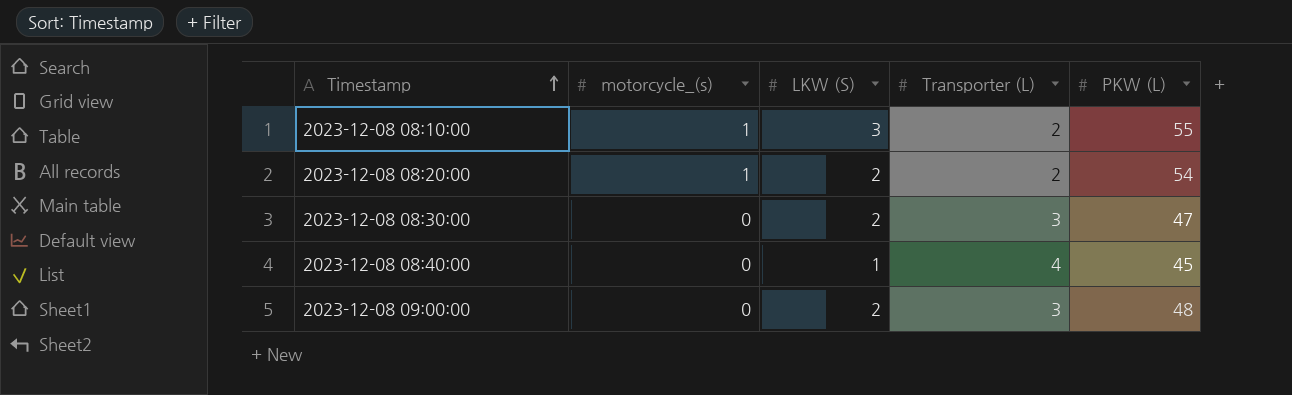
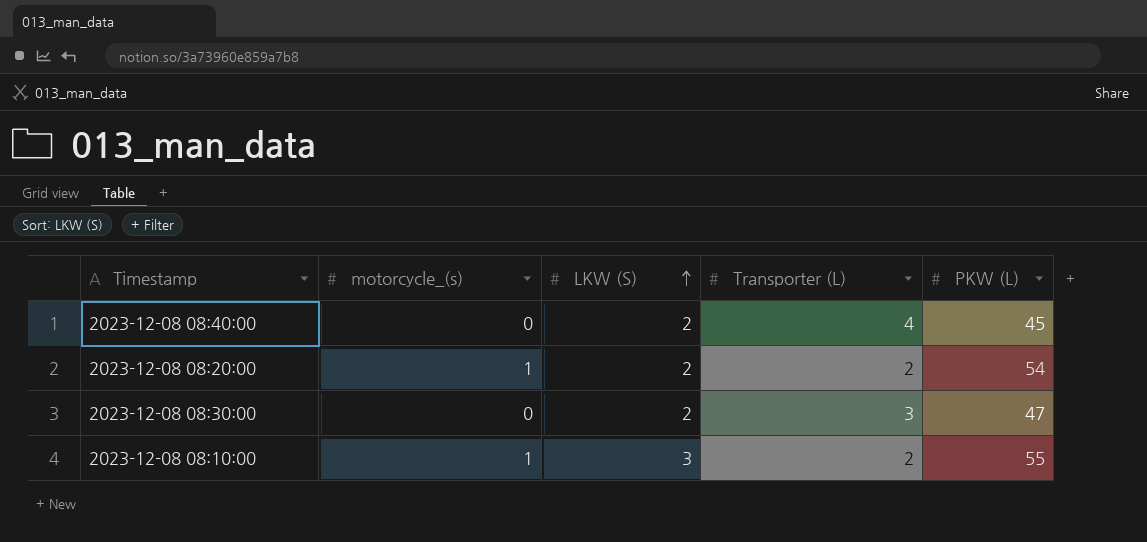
row order: Timestamp ascending -> LKW (S) ascending
row 2023-12-08 09:00:00: 0 | 2 | 3 | 48 -> none
2023-12-08 08:40:00 | LKW (S): 1 -> 2

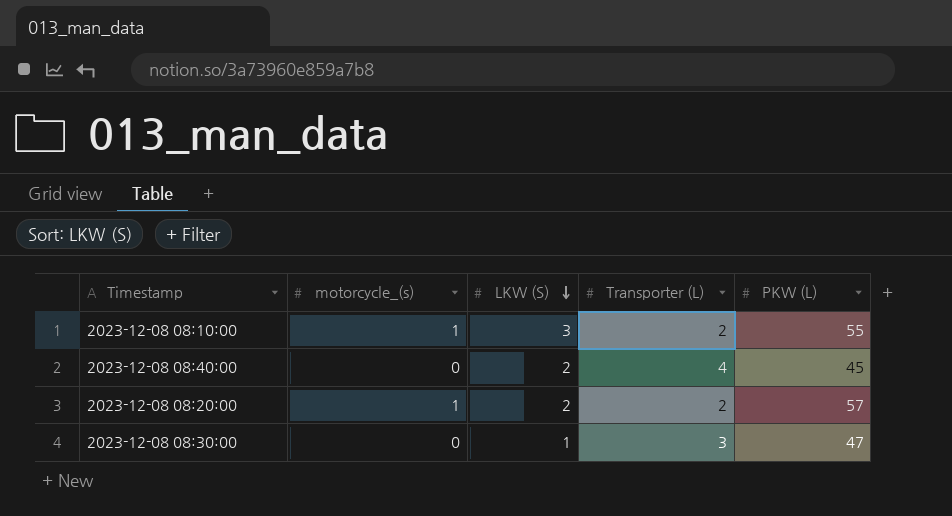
row order: LKW (S) ascending -> LKW (S) descending
2023-12-08 08:20:00 | PKW (L): 54 -> 57
2023-12-08 08:30:00 | LKW (S): 2 -> 1

